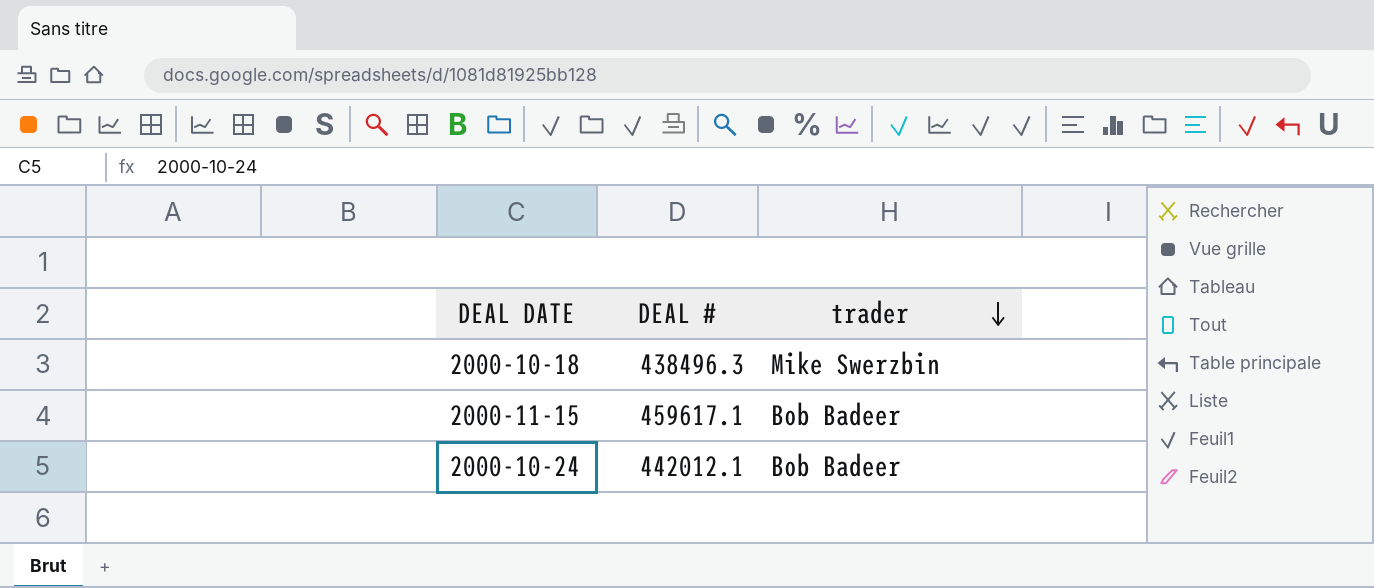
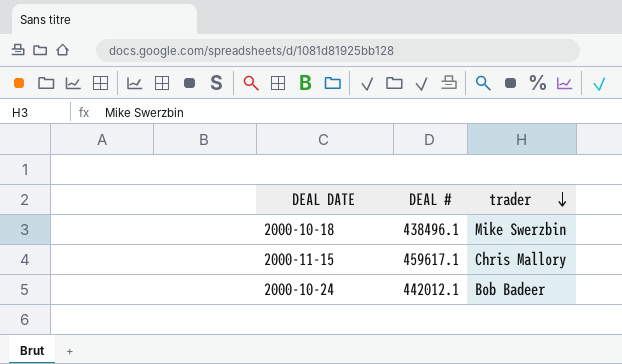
2000-10-18 | DEAL #: 438496.3 -> 438496.1
2000-11-15 | trader: Bob Badeer -> Chris Mallory

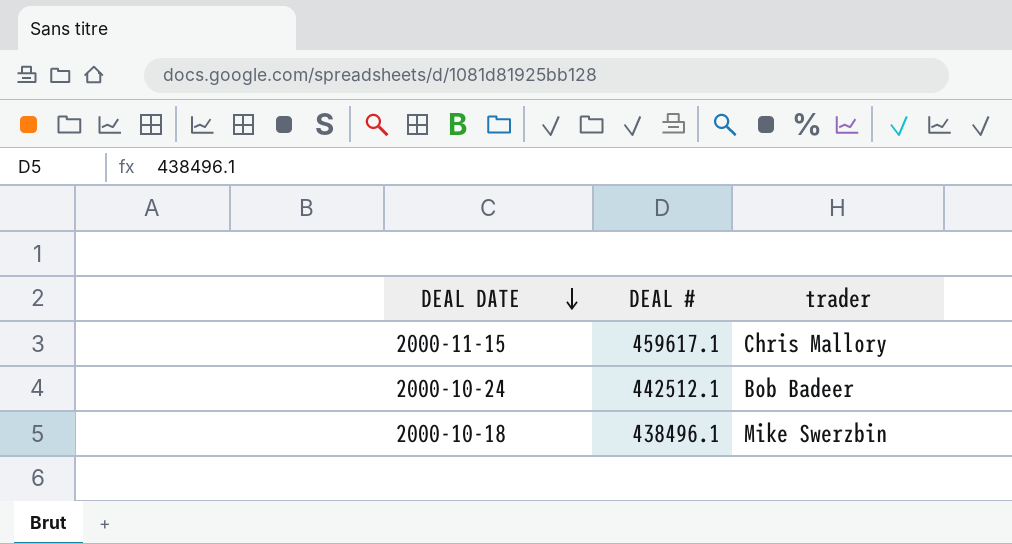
row order: trader descending -> DEAL DATE descending
2000-10-24 | DEAL #: 442012.1 -> 442512.1

